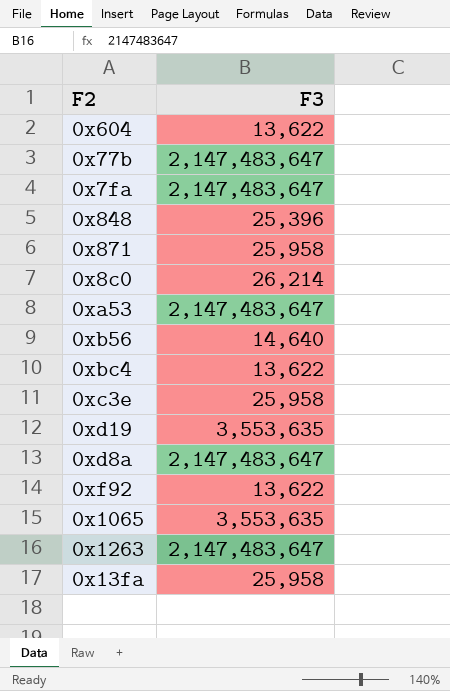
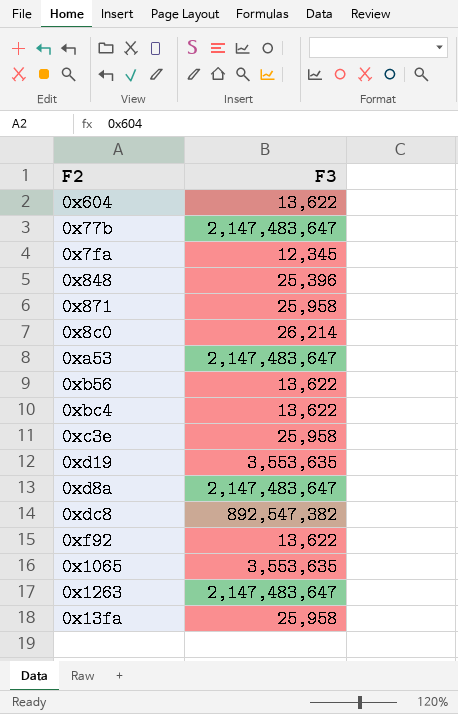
0x7fa | F3: 2,147,483,647 -> 12,345
0xb56 | F3: 14,640 -> 13,622
row 0xdc8: none -> 892,547,382

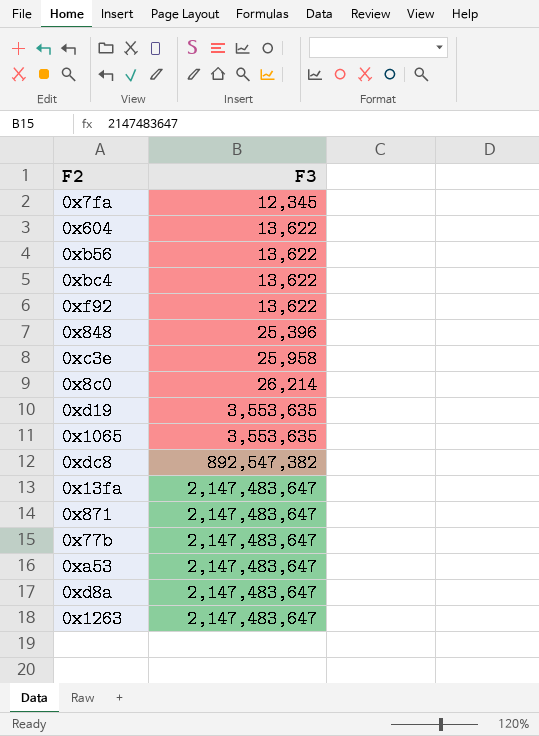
row order: none -> F3 ascending
0x13fa | F3: 25,958 -> 2,147,483,647
0x871 | F3: 25,958 -> 2,147,483,647

